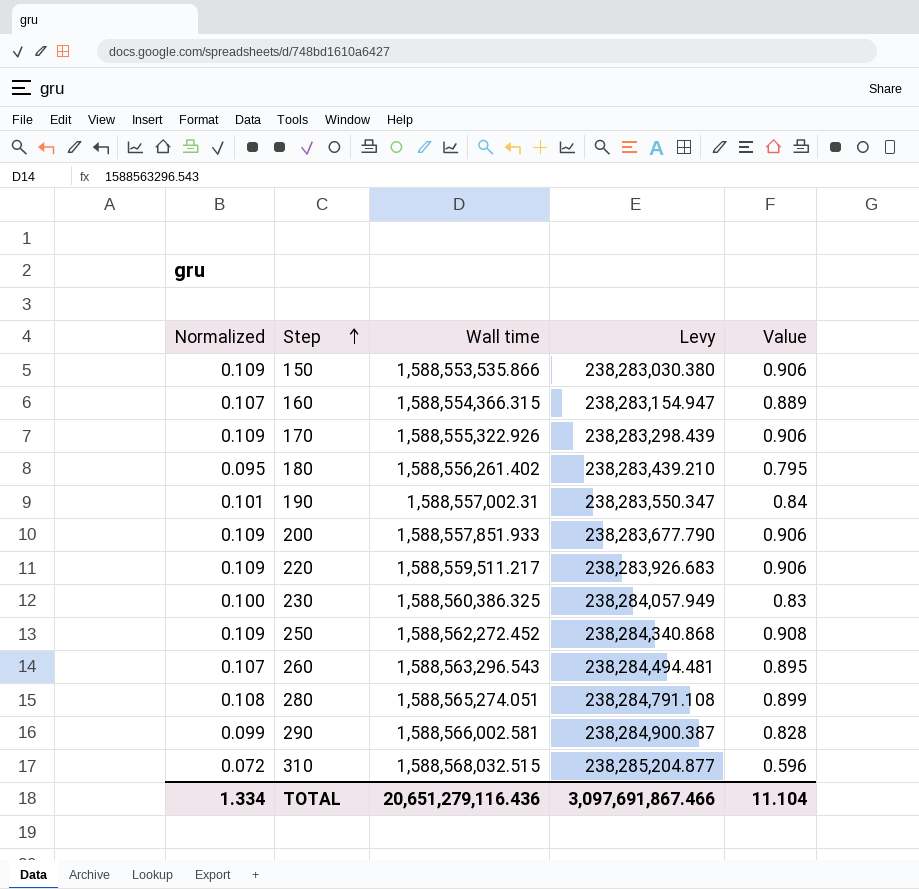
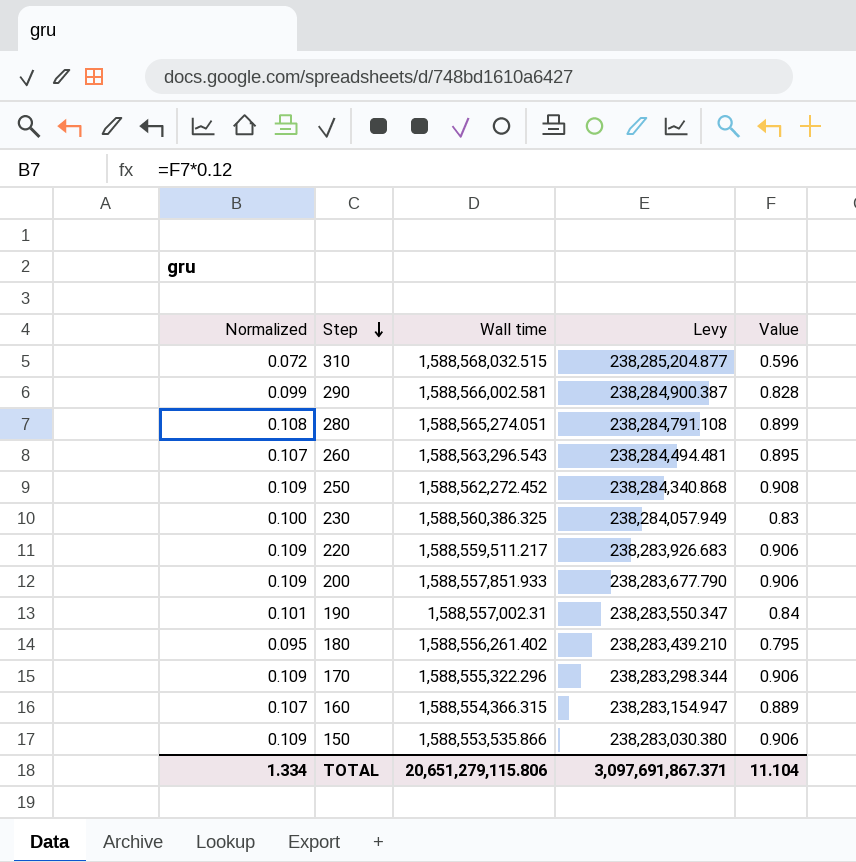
row order: Step ascending -> Step descending
170 | Wall time: 1,588,555,322.926 -> 1,588,555,322.296
170 | Levy: 238,283,298.439 -> 238,283,298.344
TOTAL | Wall time: 20,651,279,116.436 -> 20,651,279,115.806
TOTAL | Levy: 3,097,691,867.466 -> 3,097,691,867.371

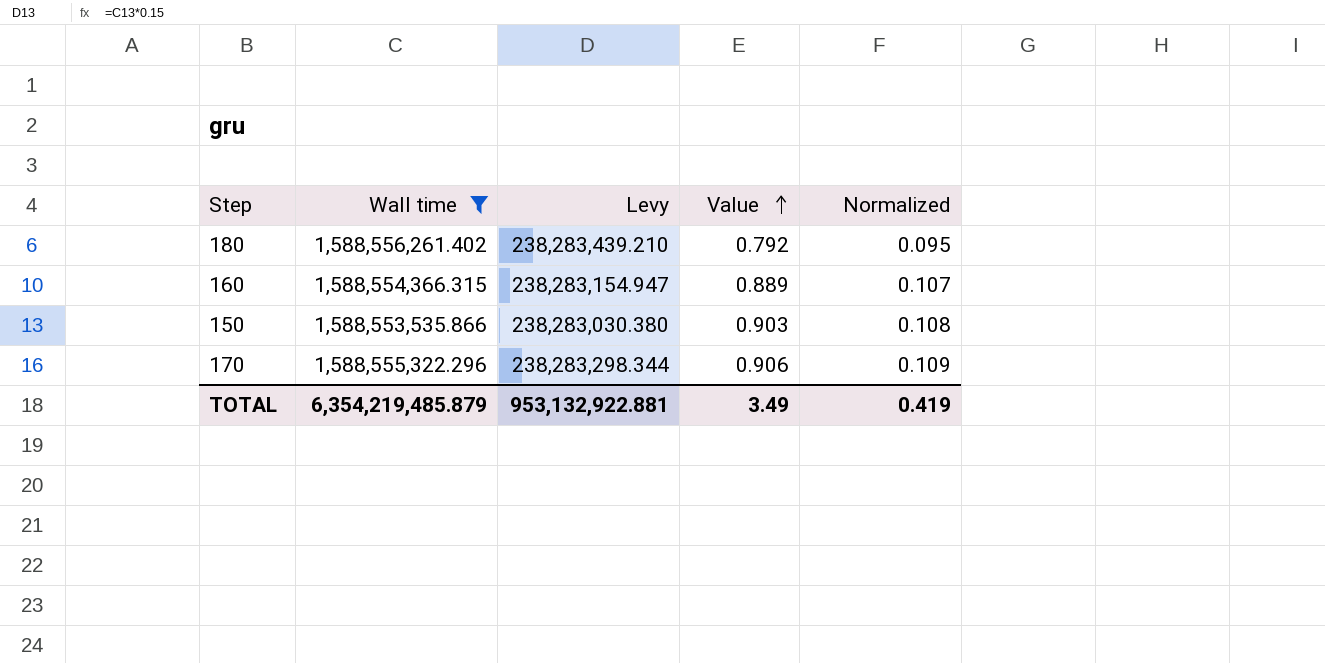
filter: none -> Wall time <= 1,588,556,261.402
row order: Step descending -> Value ascending
column Normalized | position: 1 -> 5
180 | Value: 0.795 -> 0.792
150 | Value: 0.906 -> 0.903
150 | Normalized: 0.109 -> 0.108
TOTAL | Wall time: 20,651,279,115.806 -> 6,354,219,485.879
TOTAL | Levy: 3,097,691,867.371 -> 953,132,922.881
TOTAL | Value: 11.104 -> 3.49
TOTAL | Normalized: 1.334 -> 0.419

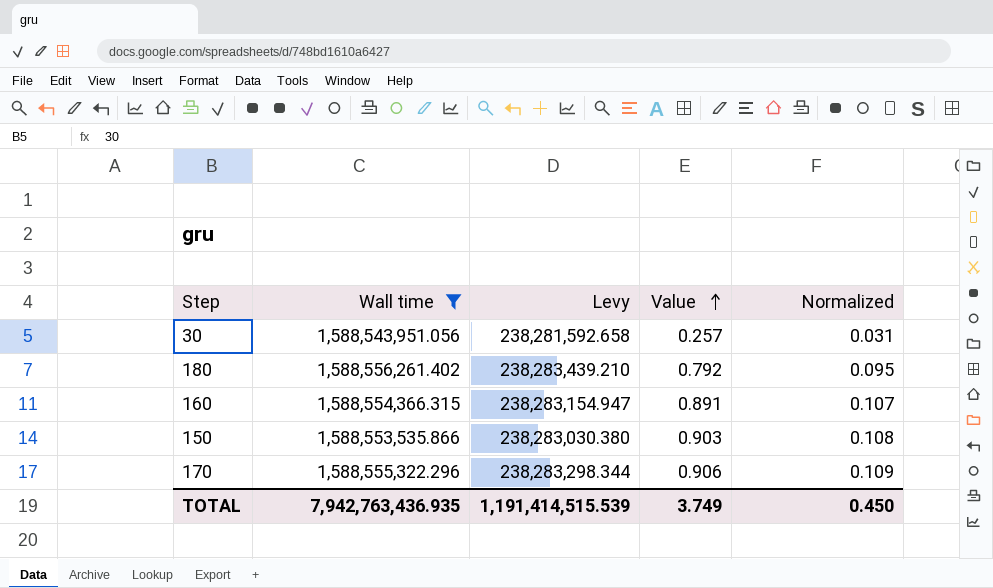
row 30: none -> 1,588,543,951.056 | 238,281,592.658 | 0.257 | 0.031
160 | Value: 0.889 -> 0.891
TOTAL | Wall time: 6,354,219,485.879 -> 7,942,763,436.935
TOTAL | Levy: 953,132,922.881 -> 1,191,414,515.539
TOTAL | Value: 3.49 -> 3.749
TOTAL | Normalized: 0.419 -> 0.450

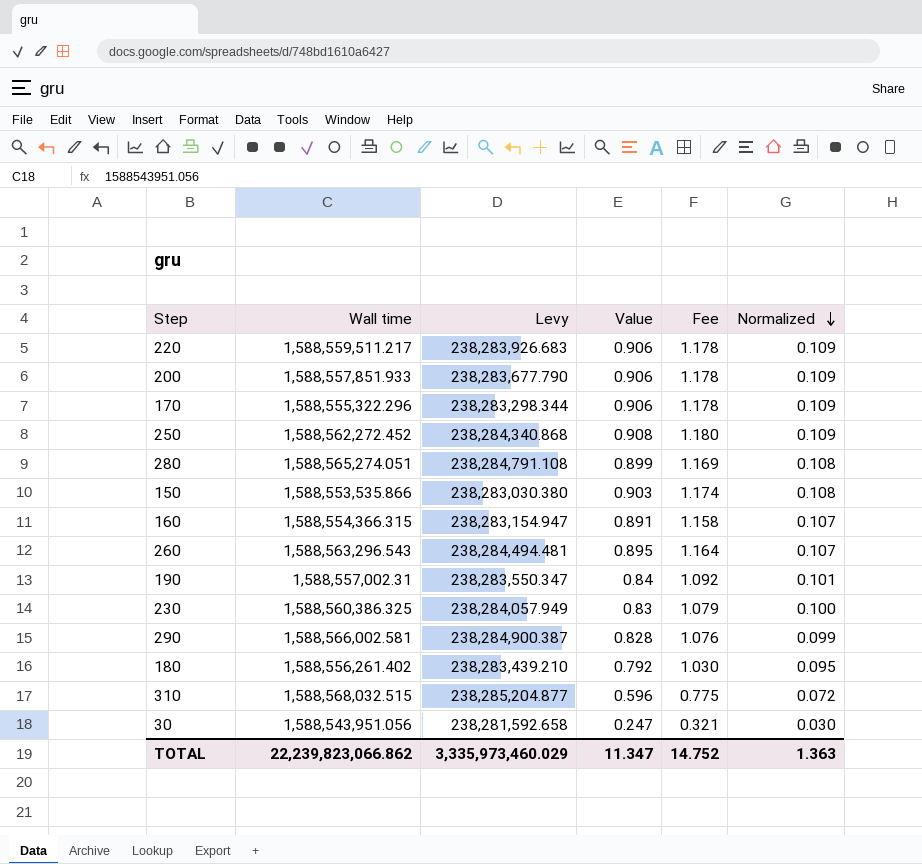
filter: Wall time <= 1,588,556,261.402 -> none
row order: Value ascending -> Normalized descending
column Fee | formula: none -> [Value] * 1.3
30 | Value: 0.257 -> 0.247
30 | Normalized: 0.031 -> 0.030
TOTAL | Wall time: 7,942,763,436.935 -> 22,239,823,066.862
TOTAL | Levy: 1,191,414,515.539 -> 3,335,973,460.029
TOTAL | Value: 3.749 -> 11.347
TOTAL | Normalized: 0.450 -> 1.363

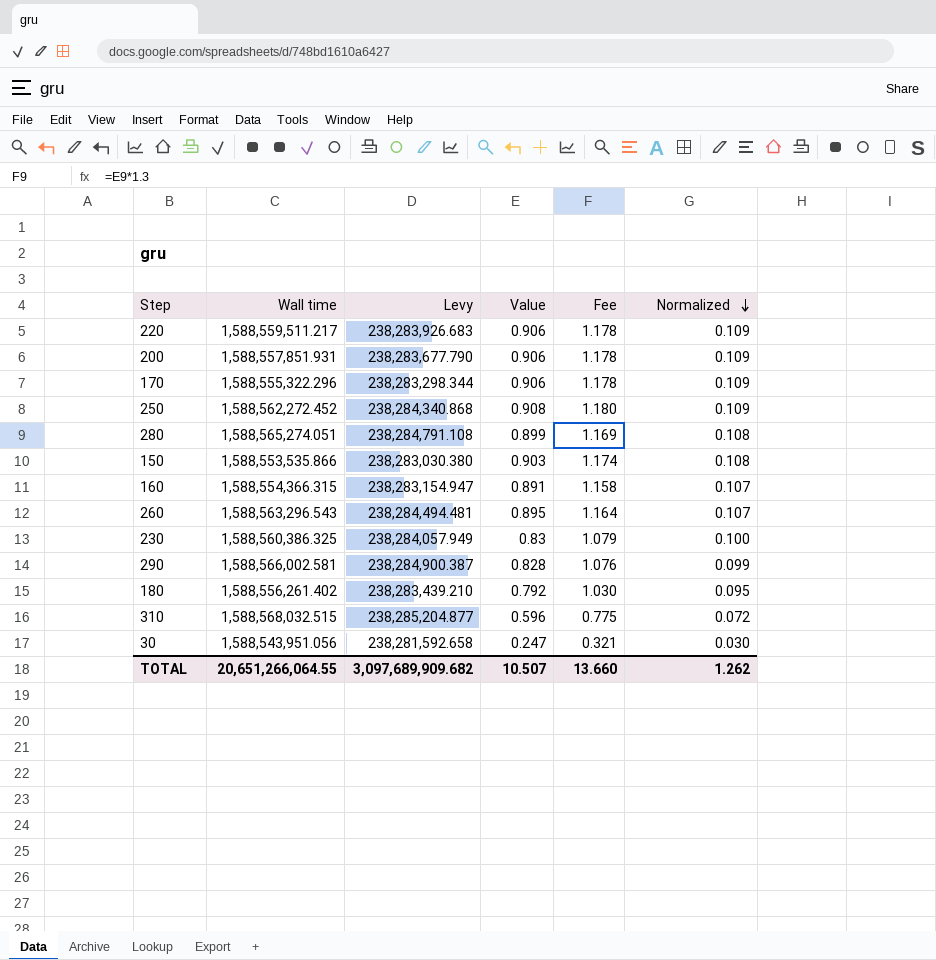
row 190: 1,588,557,002.31 | 238,283,550.347 | 0.84 | 1.092 | 0.101 -> none
200 | Wall time: 1,588,557,851.933 -> 1,588,557,851.931
TOTAL | Wall time: 22,239,823,066.862 -> 20,651,266,064.55
TOTAL | Levy: 3,335,973,460.029 -> 3,097,689,909.682
TOTAL | Value: 11.347 -> 10.507
TOTAL | Fee: 14.752 -> 13.660
TOTAL | Normalized: 1.363 -> 1.262

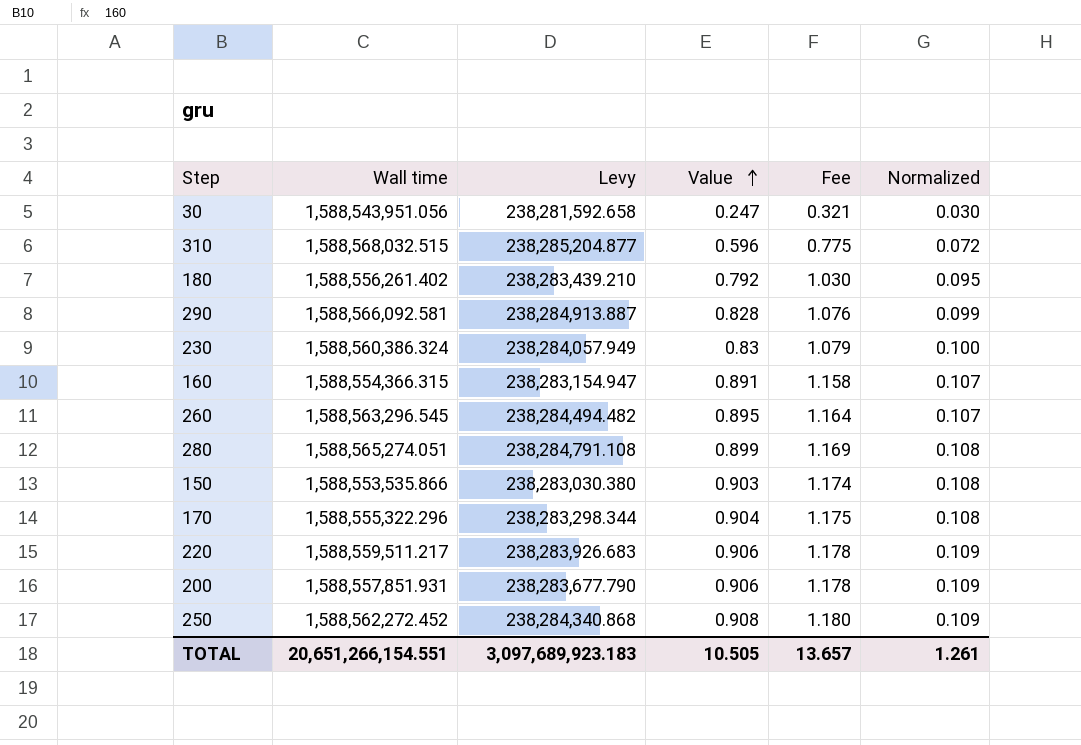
row order: Normalized descending -> Value ascending
290 | Wall time: 1,588,566,002.581 -> 1,588,566,092.581
290 | Levy: 238,284,900.387 -> 238,284,913.887
230 | Wall time: 1,588,560,386.325 -> 1,588,560,386.324
260 | Wall time: 1,588,563,296.543 -> 1,588,563,296.545
260 | Levy: 238,284,494.481 -> 238,284,494.482
170 | Value: 0.906 -> 0.904
170 | Fee: 1.178 -> 1.175
170 | Normalized: 0.109 -> 0.108
TOTAL | Wall time: 20,651,266,064.55 -> 20,651,266,154.551
TOTAL | Levy: 3,097,689,909.682 -> 3,097,689,923.183
TOTAL | Value: 10.507 -> 10.505
TOTAL | Fee: 13.660 -> 13.657
TOTAL | Normalized: 1.262 -> 1.261

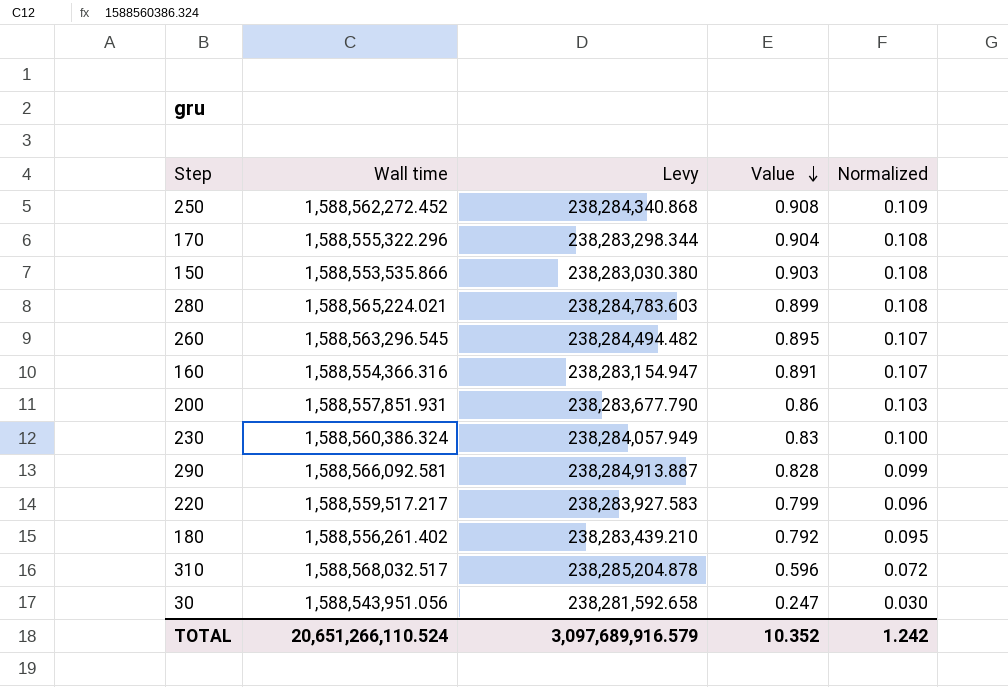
row order: Value ascending -> Value descending
column Fee | formula: [Value] * 1.3 -> none
280 | Wall time: 1,588,565,274.051 -> 1,588,565,224.021
280 | Levy: 238,284,791.108 -> 238,284,783.603
160 | Wall time: 1,588,554,366.315 -> 1,588,554,366.316
200 | Value: 0.906 -> 0.86
200 | Normalized: 0.109 -> 0.103
220 | Wall time: 1,588,559,511.217 -> 1,588,559,517.217
220 | Levy: 238,283,926.683 -> 238,283,927.583
220 | Value: 0.906 -> 0.799
220 | Normalized: 0.109 -> 0.096
310 | Wall time: 1,588,568,032.515 -> 1,588,568,032.517
310 | Levy: 238,285,204.877 -> 238,285,204.878
TOTAL | Wall time: 20,651,266,154.551 -> 20,651,266,110.524
TOTAL | Levy: 3,097,689,923.183 -> 3,097,689,916.579
TOTAL | Value: 10.505 -> 10.352
TOTAL | Normalized: 1.261 -> 1.242

